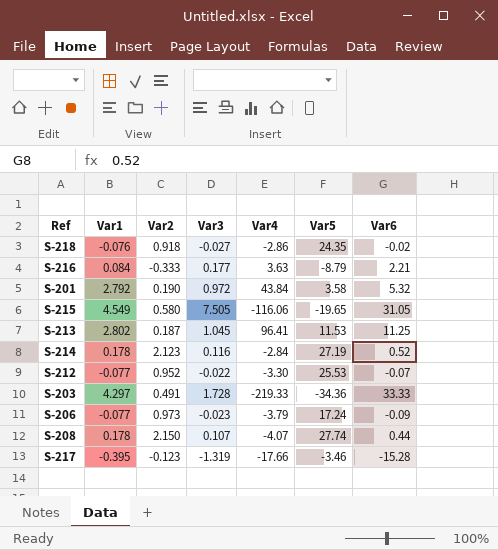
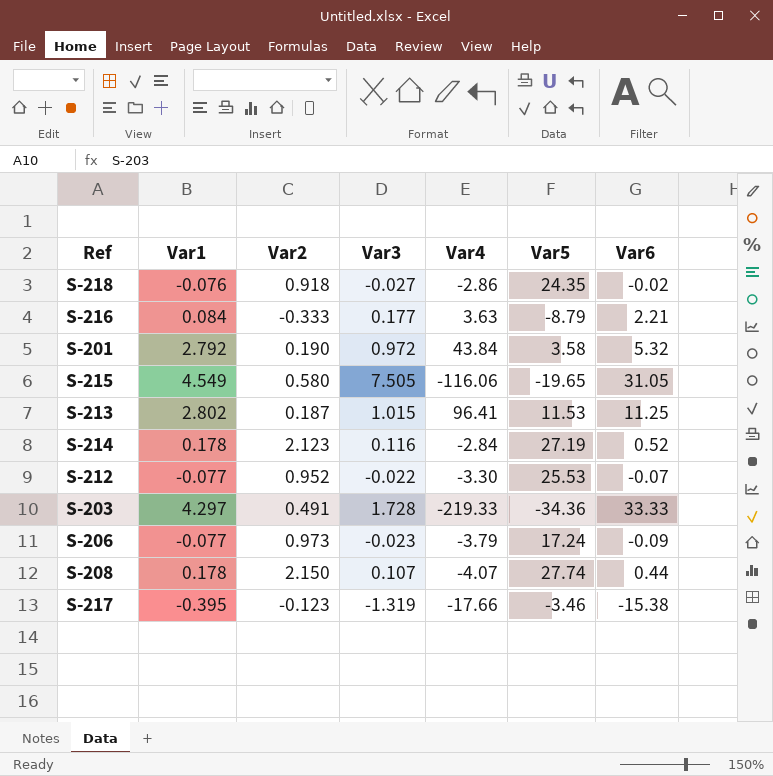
S-213 | Var3: 1.045 -> 1.015
S-217 | Var6: -15.28 -> -15.38

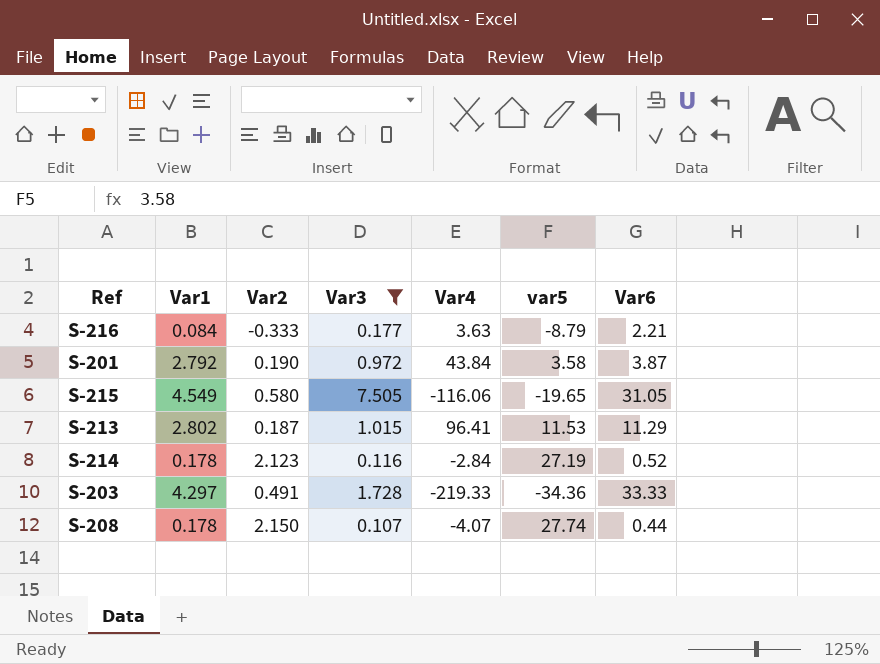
filter: none -> Var3 >= 0.107
column name: Var5 -> var5
S-201 | Var6: 5.32 -> 3.87
S-213 | Var6: 11.25 -> 11.29

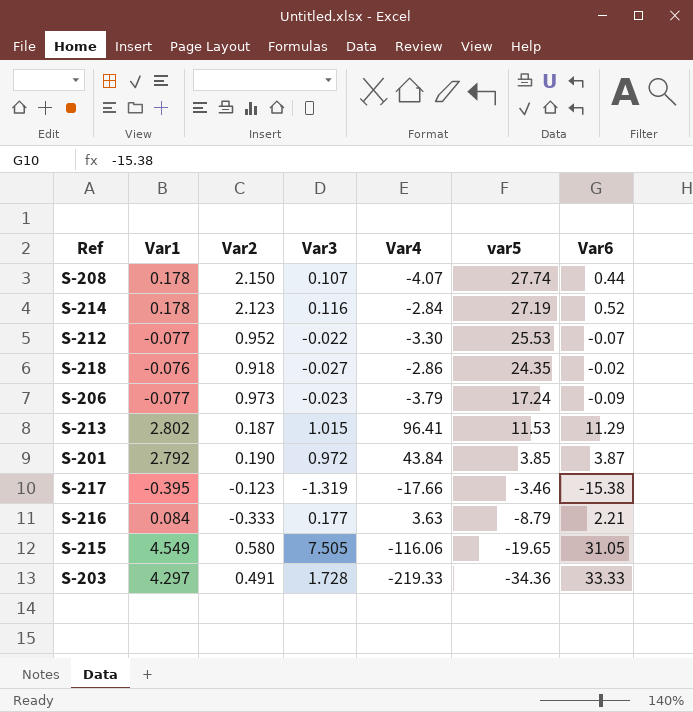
filter: Var3 >= 0.107 -> none
row order: none -> var5 descending
S-201 | var5: 3.58 -> 3.85

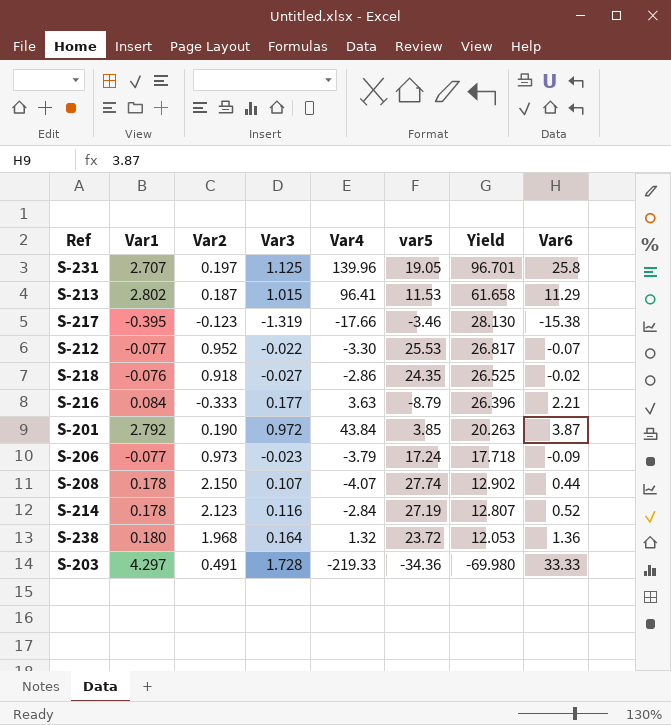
row order: var5 descending -> Yield descending
column Yield | formula: none -> [var5] / [Var2]
row S-215: 4.549 | 0.580 | 7.505 | -116.06 | -19.65 | 31.05 -> none
row S-231: none -> 2.707 | 0.197 | 1.125 | 139.96 | 19.05 | 96.701 | 25.8
row S-238: none -> 0.180 | 1.968 | 0.164 | 1.32 | 23.72 | 12.053 | 1.36

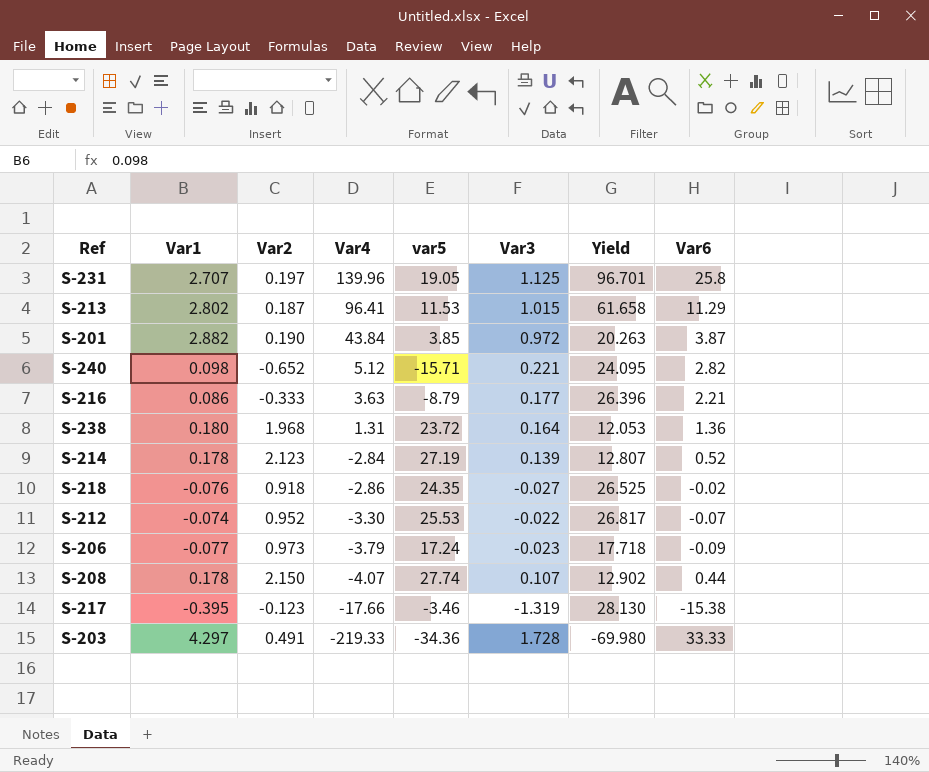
row order: Yield descending -> Var4 descending
column Var3 | position: 4 -> 6
S-201 | Var1: 2.792 -> 2.882
row S-240: none -> 0.098 | -0.652 | 5.12 | -15.71 | 0.221 | 24.095 | 2.82
S-216 | Var1: 0.084 -> 0.086
S-238 | Var4: 1.32 -> 1.31
S-214 | Var3: 0.116 -> 0.139
S-212 | Var1: -0.077 -> -0.074

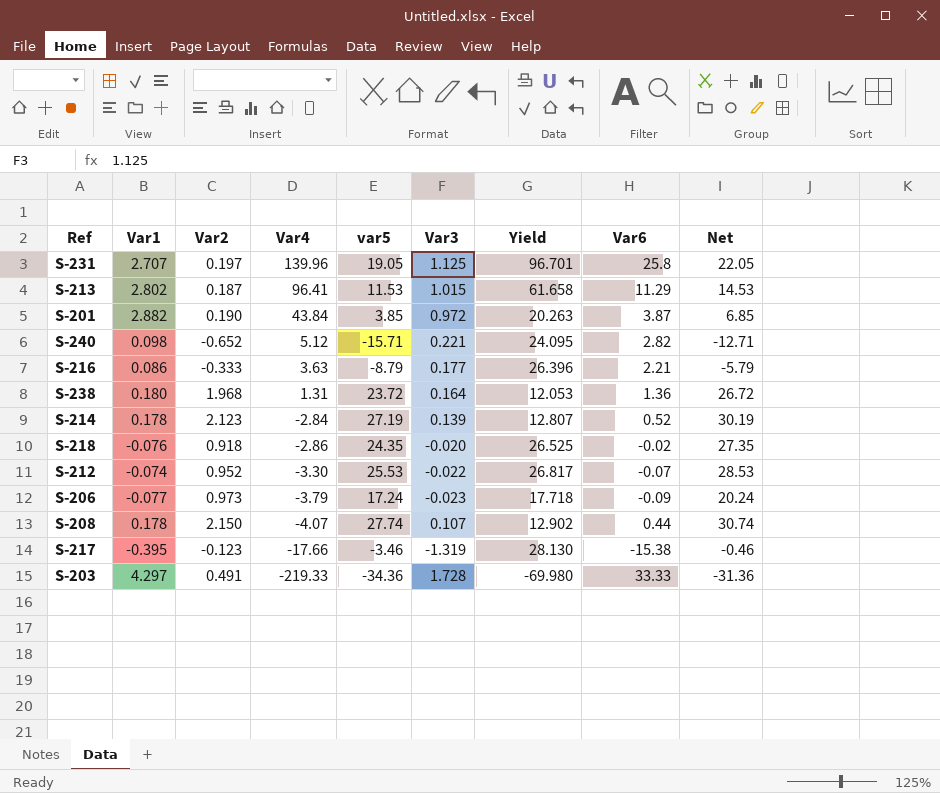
column Net | formula: none -> [var5] + 3
S-218 | Var3: -0.027 -> -0.020

